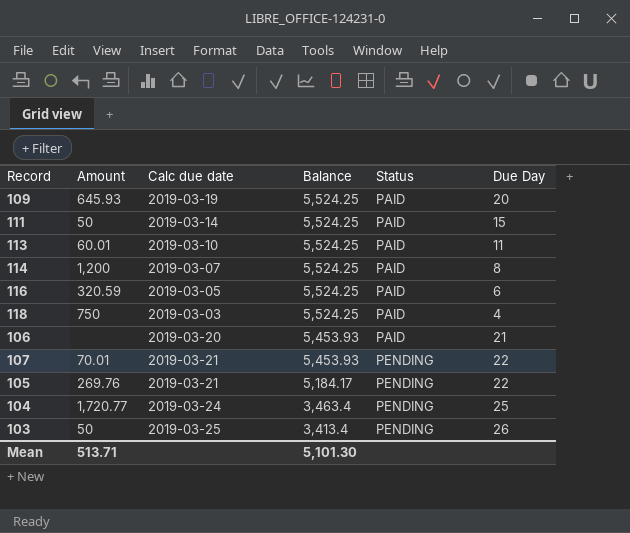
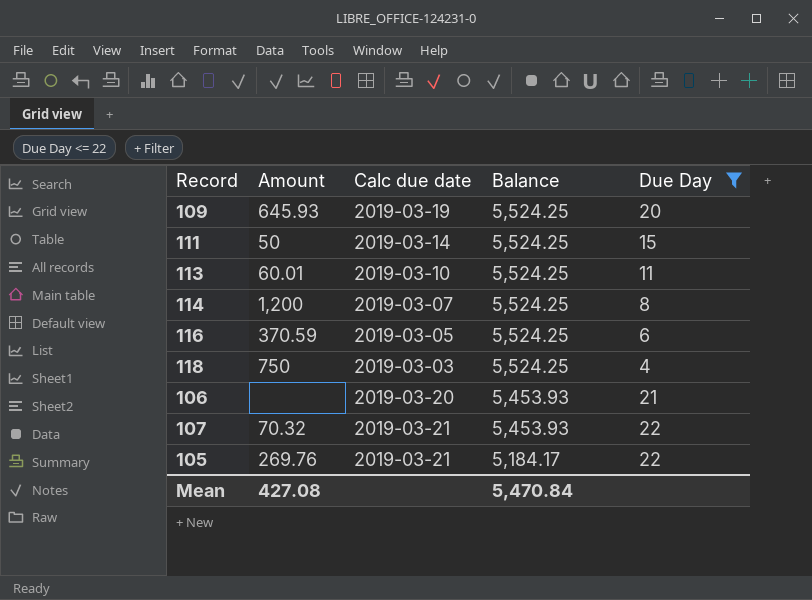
filter: none -> Due Day <= 22
column Status | position: 5 -> none
116 | Amount: 320.59 -> 370.59
107 | Amount: 70.01 -> 70.32
Mean | Amount: 513.71 -> 427.08
Mean | Balance: 5,101.30 -> 5,470.84

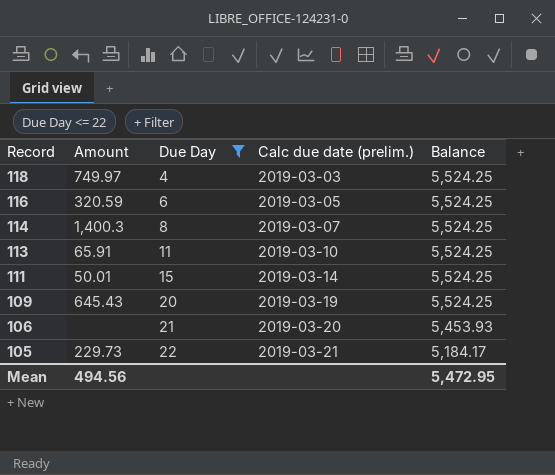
row order: Balance descending -> Record descending
column Due Day | position: 5 -> 3
column name: Calc due date -> Calc due date (prelim.)
row 107: 70.32 | 2019-03-21 | 5,453.93 | 22 -> none
118 | Amount: 750 -> 749.97
116 | Amount: 370.59 -> 320.59
114 | Amount: 1,200 -> 1,400.3
113 | Amount: 60.01 -> 65.91
111 | Amount: 50 -> 50.01
109 | Amount: 645.93 -> 645.43
105 | Amount: 269.76 -> 229.73
Mean | Amount: 427.08 -> 494.56
Mean | Balance: 5,470.84 -> 5,472.95

